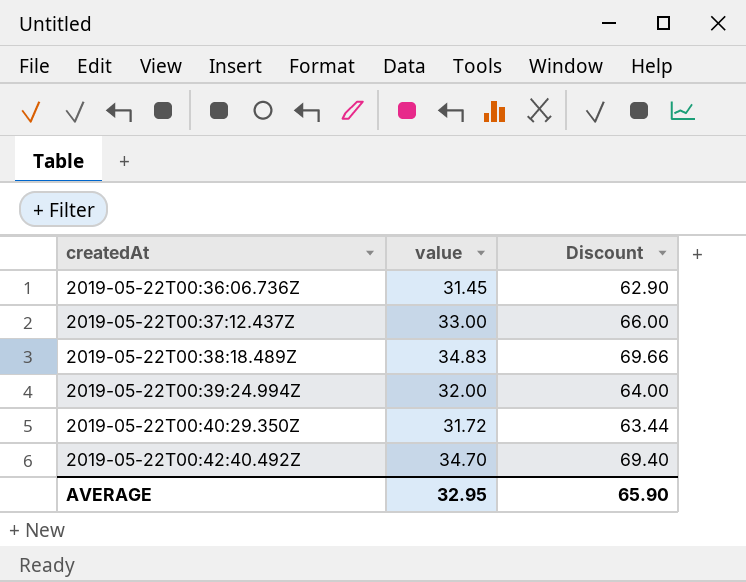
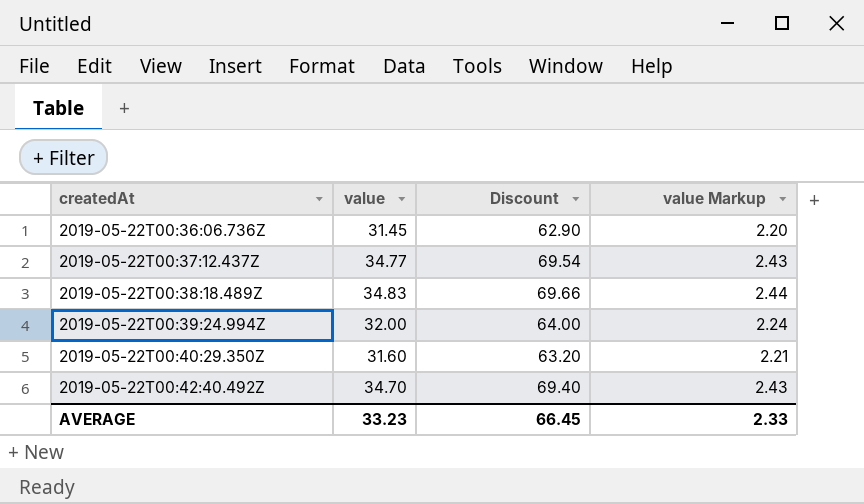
column value Markup | formula: none -> [value] * 0.07
2019-05-22T00:37:12.437Z | value: 33.00 -> 34.77
2019-05-22T00:37:12.437Z | Discount: 66.00 -> 69.54
2019-05-22T00:40:29.350Z | value: 31.72 -> 31.60
2019-05-22T00:40:29.350Z | Discount: 63.44 -> 63.20
AVERAGE | value: 32.95 -> 33.23
AVERAGE | Discount: 65.90 -> 66.45

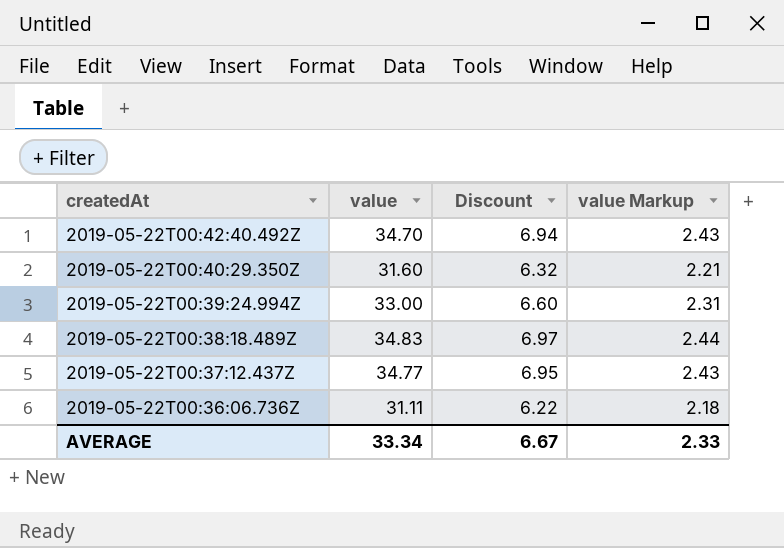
row order: createdAt ascending -> createdAt descending
column Discount | formula: [value] * 2 -> [value] * 0.2
2019-05-22T00:39:24.994Z | value: 32.00 -> 33.00
2019-05-22T00:39:24.994Z | value Markup: 2.24 -> 2.31
2019-05-22T00:36:06.736Z | value: 31.45 -> 31.11
2019-05-22T00:36:06.736Z | value Markup: 2.20 -> 2.18
AVERAGE | value: 33.23 -> 33.34
AVERAGE | Discount: 66.45 -> 6.67

